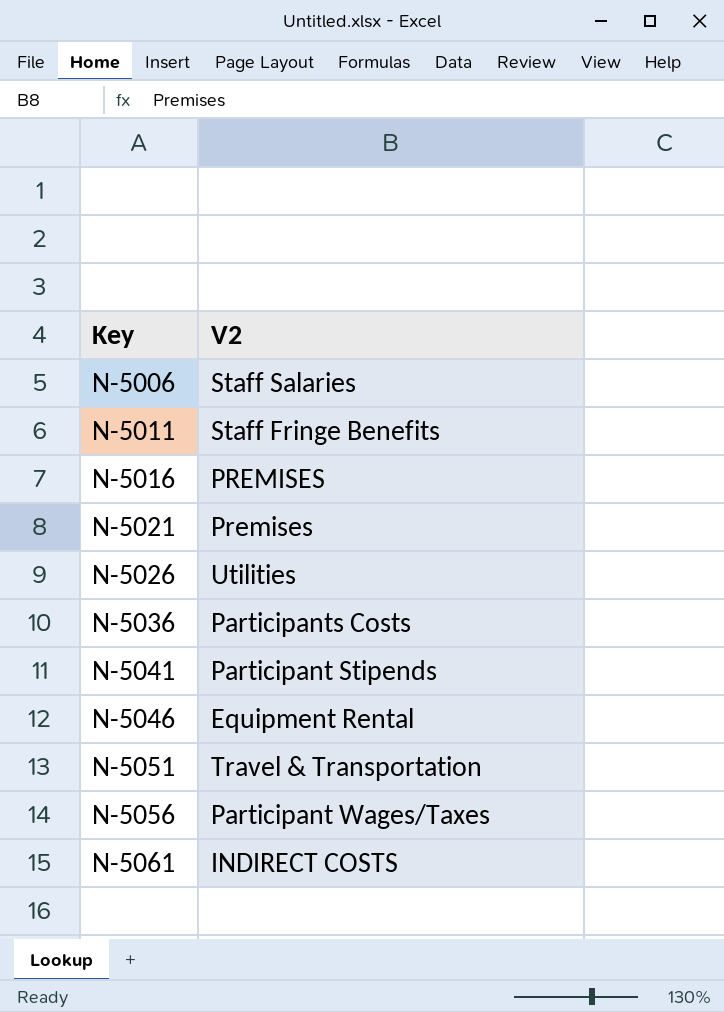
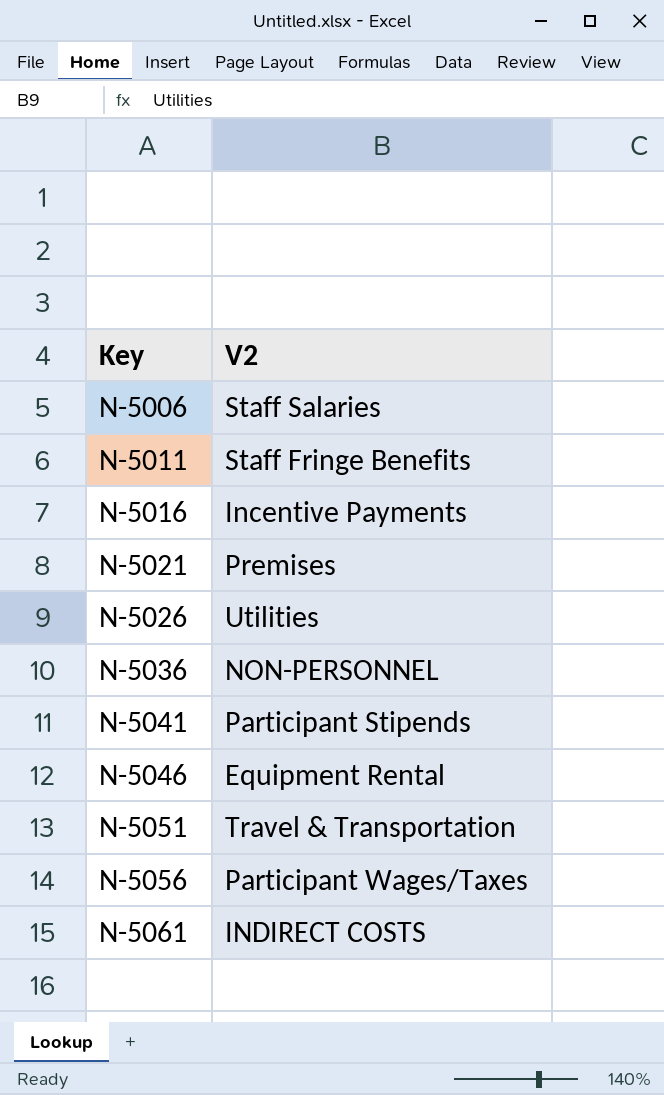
N-5016 | V2: PREMISES -> Incentive Payments
N-5036 | V2: Participants Costs -> NON-PERSONNEL

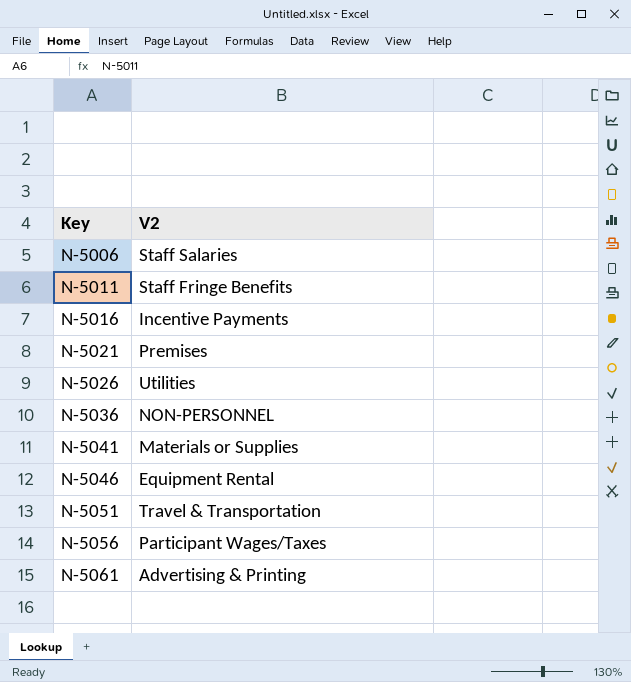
N-5041 | V2: Participant Stipends -> Materials or Supplies
N-5061 | V2: INDIRECT COSTS -> Advertising & Printing

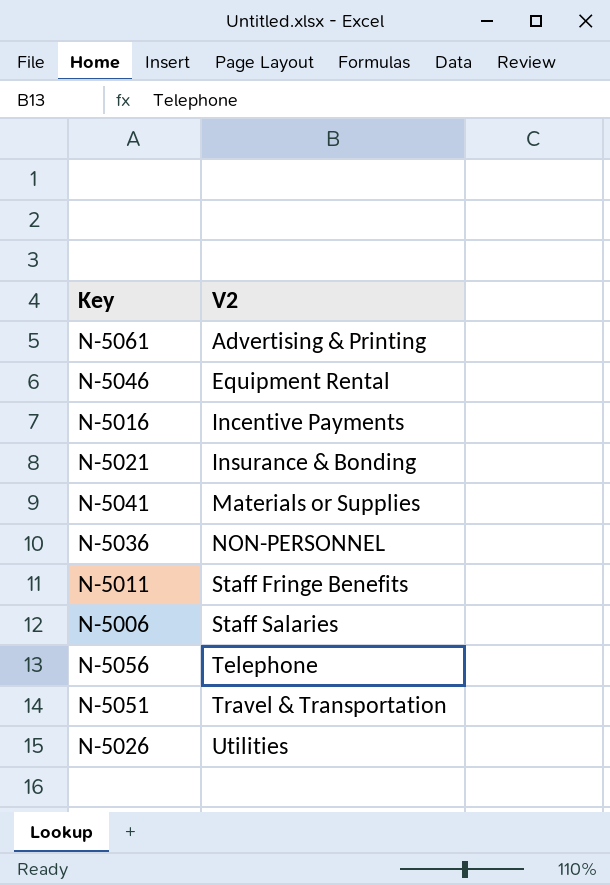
row order: Key ascending -> V2 ascending
N-5021 | V2: Premises -> Insurance & Bonding
N-5056 | V2: Participant Wages/Taxes -> Telephone

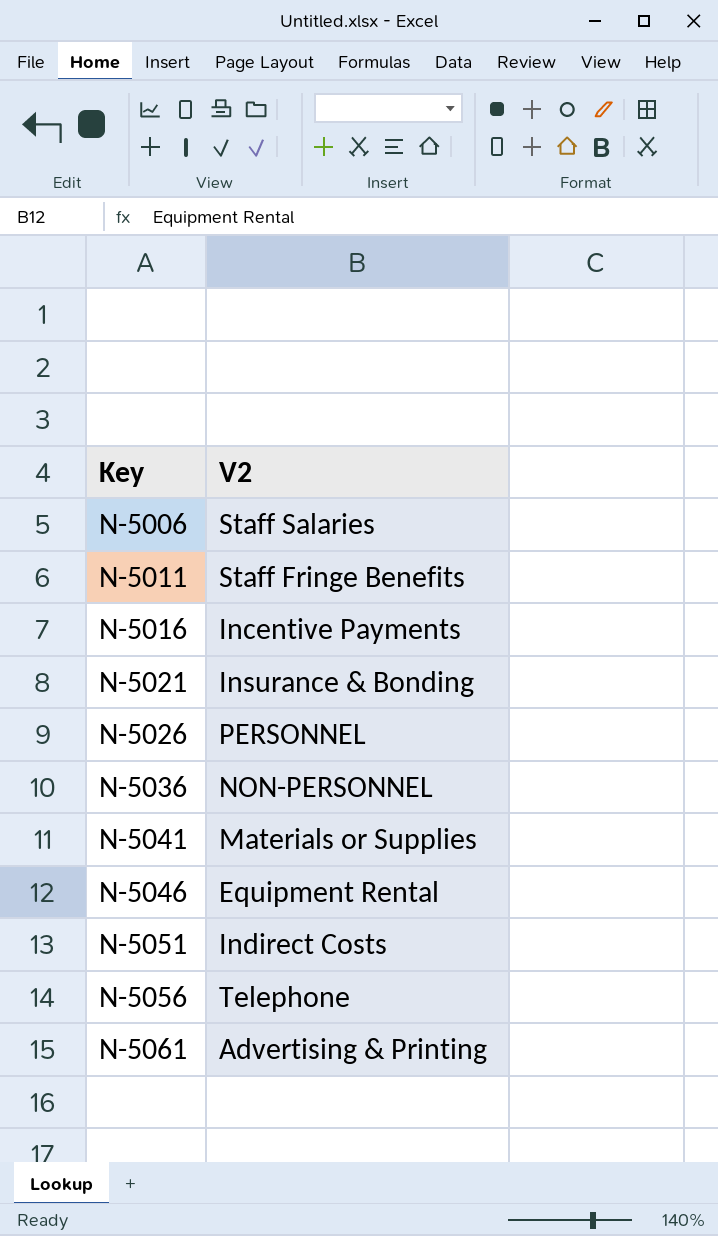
row order: V2 ascending -> Key ascending
N-5026 | V2: Utilities -> PERSONNEL
N-5051 | V2: Travel & Transportation -> Indirect Costs

